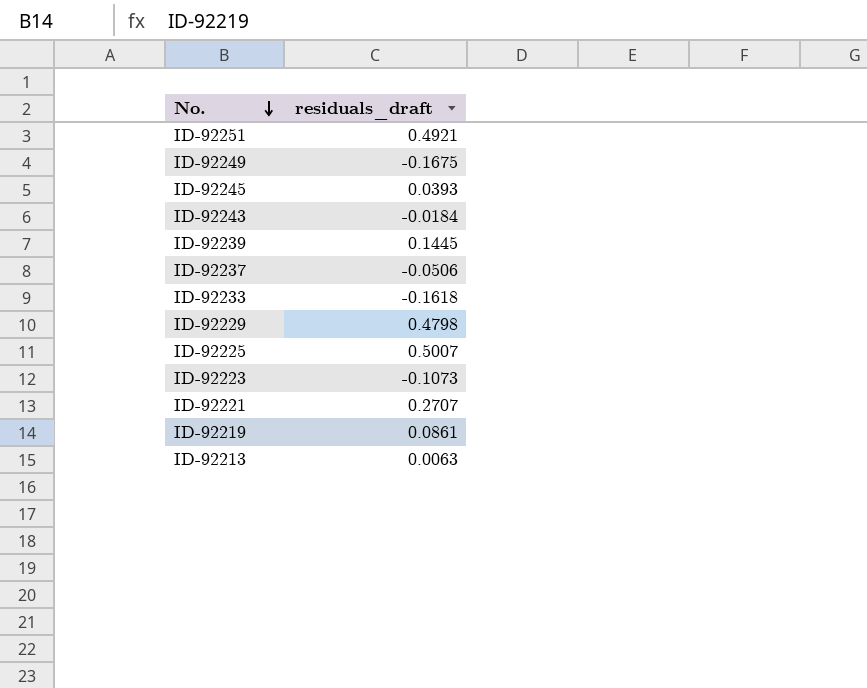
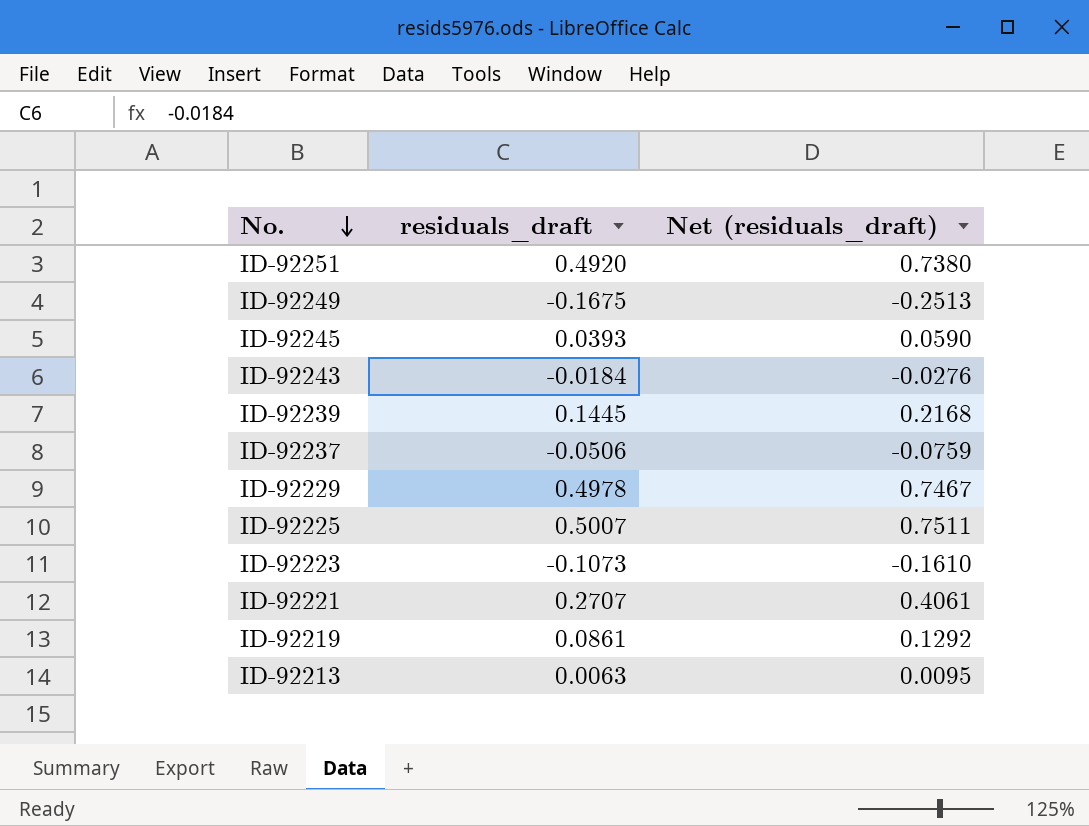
column Net (residuals_draft) | formula: none -> [residuals_draft] * 1.5
row ID-92233: -0.1618 -> none
ID-92251 | residuals_draft: 0.4921 -> 0.4920
ID-92229 | residuals_draft: 0.4798 -> 0.4978

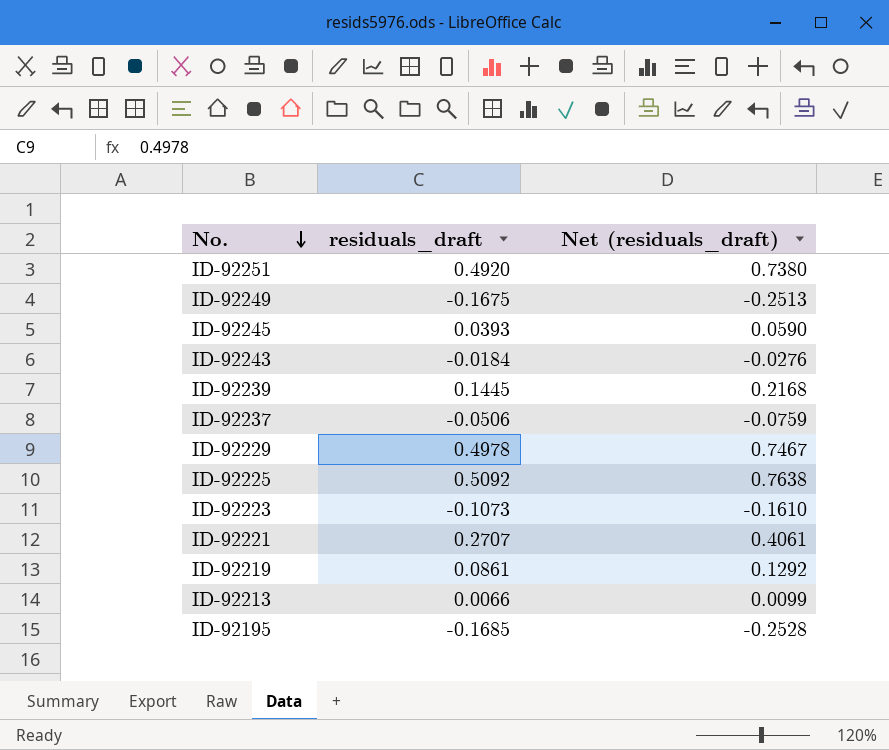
ID-92225 | residuals_draft: 0.5007 -> 0.5092
ID-92225 | Net (residuals_draft): 0.7511 -> 0.7638
ID-92213 | residuals_draft: 0.0063 -> 0.0066
ID-92213 | Net (residuals_draft): 0.0095 -> 0.0099
row ID-92195: none -> -0.1685 | -0.2528

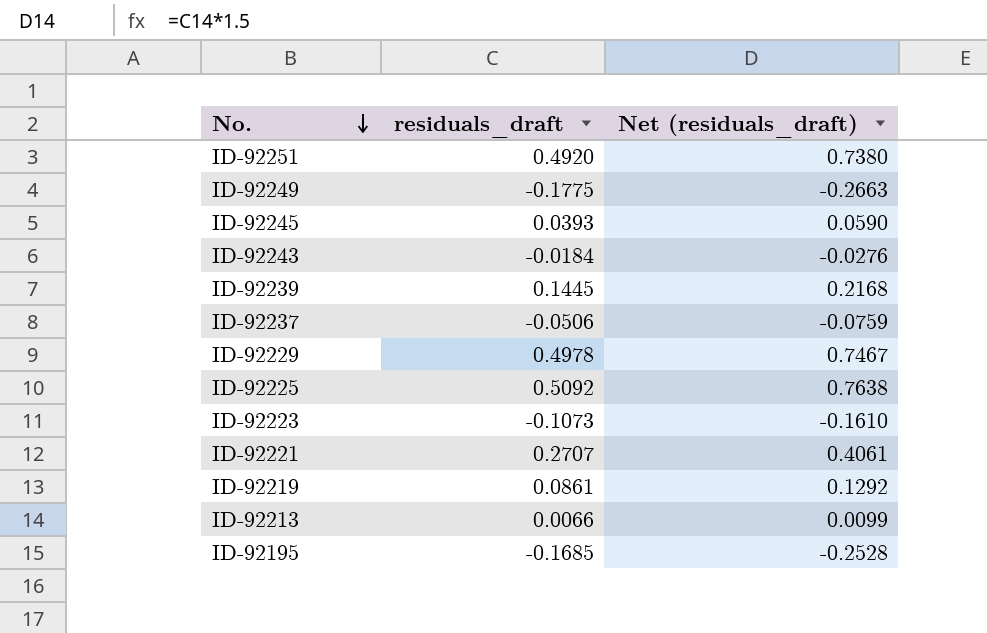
ID-92249 | residuals_draft: -0.1675 -> -0.1775
ID-92249 | Net (residuals_draft): -0.2513 -> -0.2663

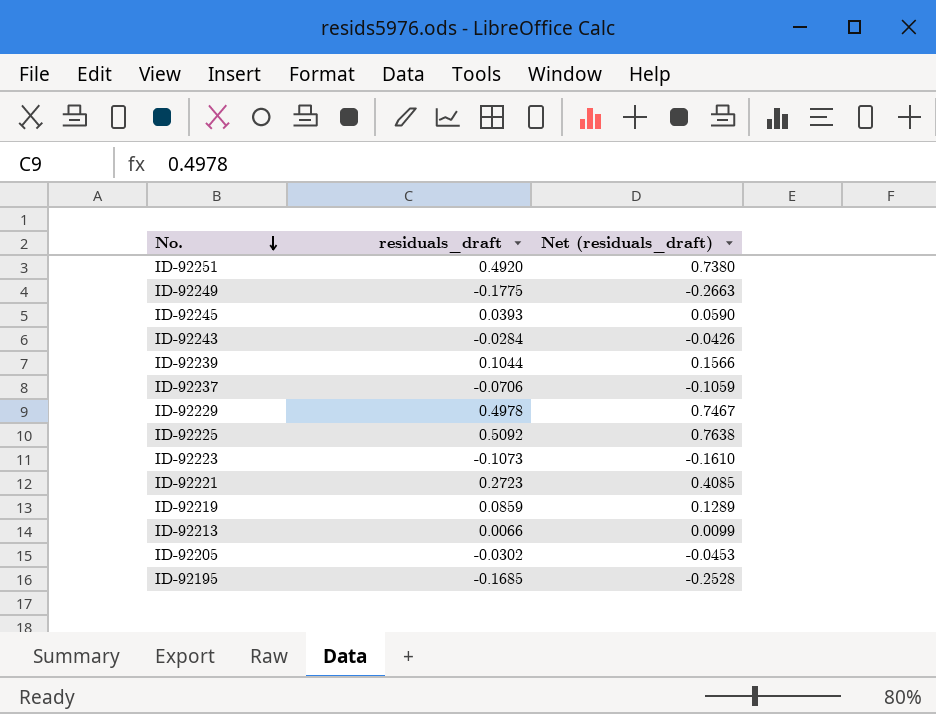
ID-92243 | residuals_draft: -0.0184 -> -0.0284
ID-92243 | Net (residuals_draft): -0.0276 -> -0.0426
ID-92239 | residuals_draft: 0.1445 -> 0.1044
ID-92239 | Net (residuals_draft): 0.2168 -> 0.1566
ID-92237 | residuals_draft: -0.0506 -> -0.0706
ID-92237 | Net (residuals_draft): -0.0759 -> -0.1059
ID-92221 | residuals_draft: 0.2707 -> 0.2723
ID-92221 | Net (residuals_draft): 0.4061 -> 0.4085
ID-92219 | residuals_draft: 0.0861 -> 0.0859
ID-92219 | Net (residuals_draft): 0.1292 -> 0.1289
row ID-92205: none -> -0.0302 | -0.0453

